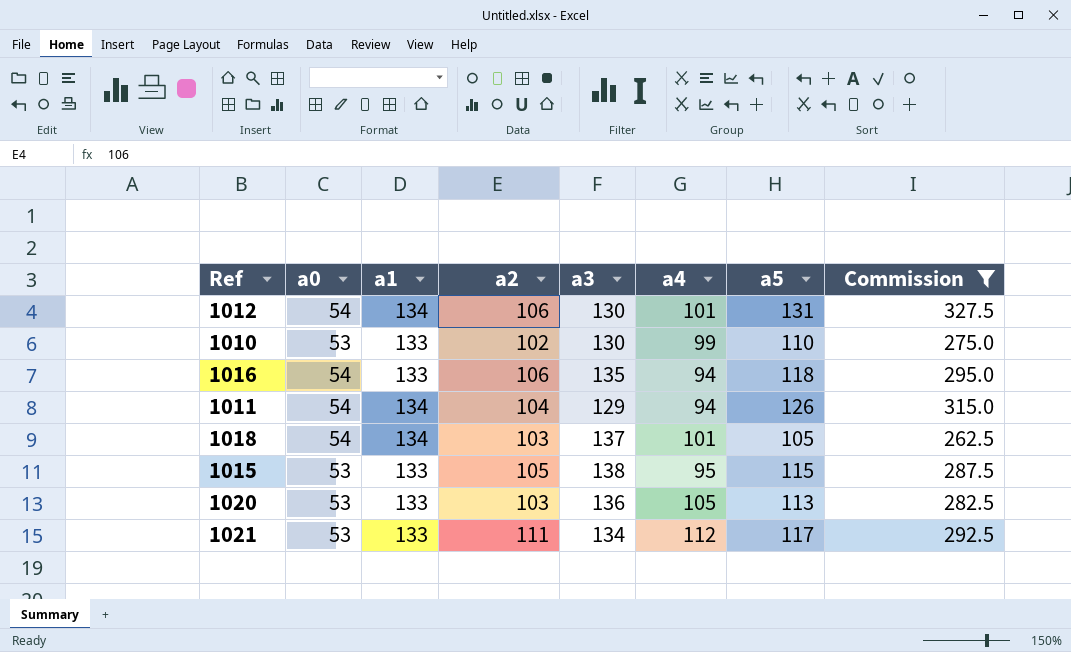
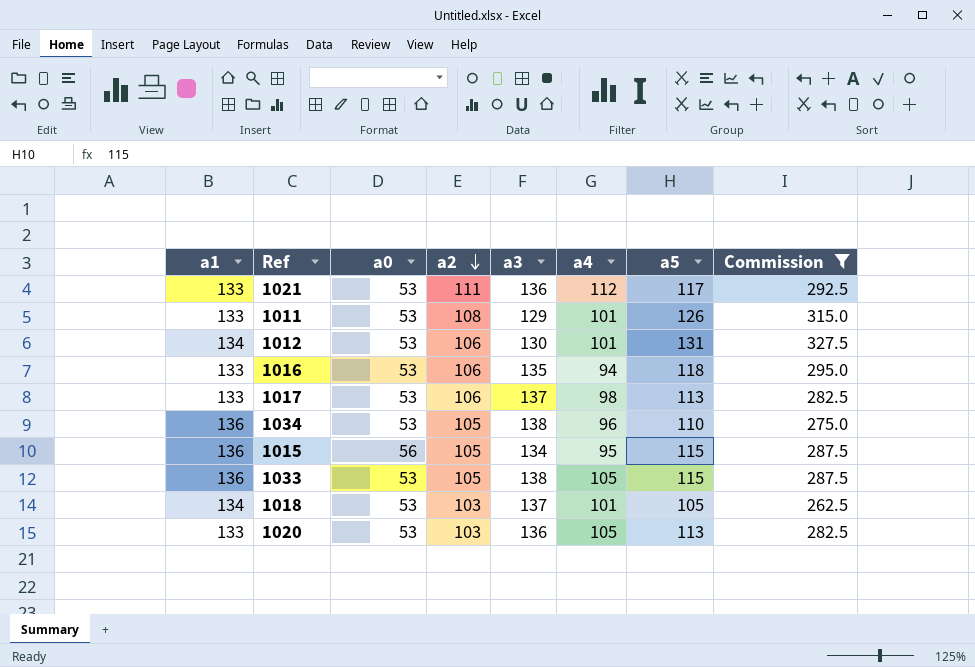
row order: none -> a2 descending
column a1 | position: 3 -> 1
row 1010: 53 | 133 | 102 | 130 | 99 | 110 | 275.0 -> none
1021 | a3: 134 -> 136
1011 | a1: 134 -> 133
1011 | a0: 54 -> 53
1011 | a2: 104 -> 108
1011 | a4: 94 -> 101
1012 | a0: 54 -> 53
1016 | a0: 54 -> 53
row 1017: none -> 133 | 53 | 106 | 137 | 98 | 113 | 282.5
row 1034: none -> 136 | 53 | 105 | 138 | 96 | 110 | 275.0
1015 | a1: 133 -> 136
1015 | a0: 53 -> 56
1015 | a3: 138 -> 134
row 1033: none -> 136 | 53 | 105 | 138 | 105 | 115 | 287.5
1018 | a0: 54 -> 53

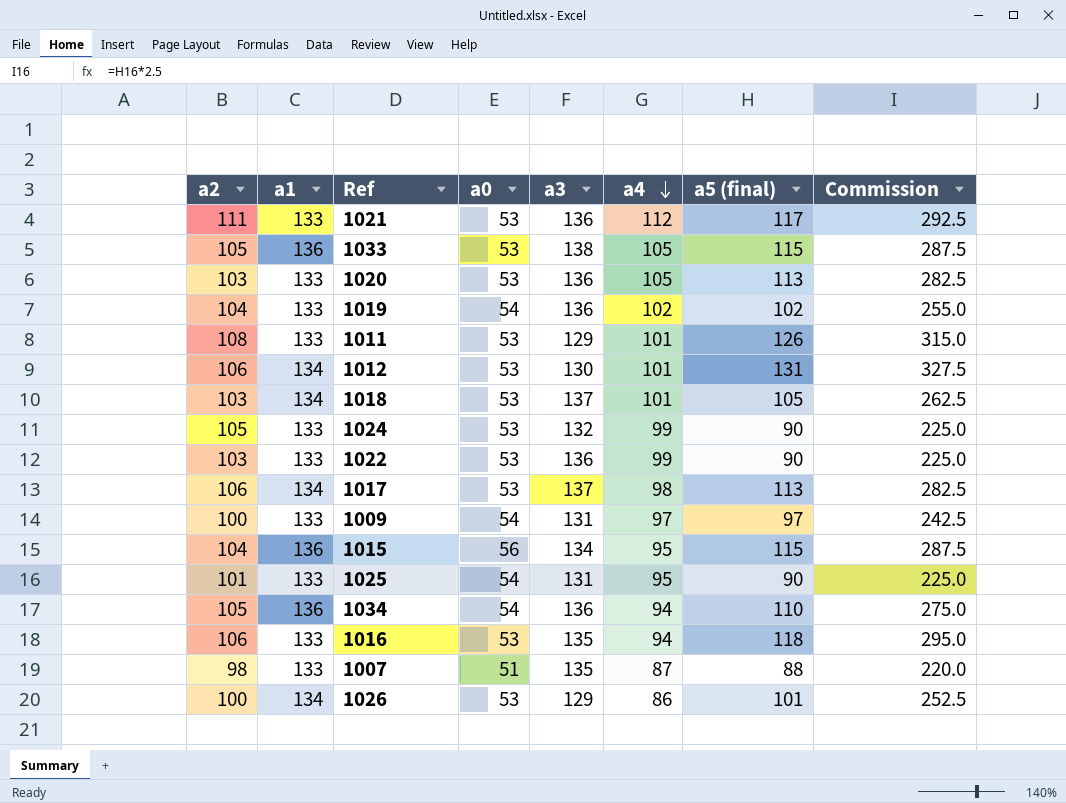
filter: Commission >= 262.5 -> none
row order: a2 descending -> a4 descending
column a2 | position: 4 -> 1
column name: a5 -> a5 (final)
1017 | a1: 133 -> 134
1015 | a2: 105 -> 104
1034 | a0: 53 -> 54
1034 | a3: 138 -> 136
1034 | a4: 96 -> 94

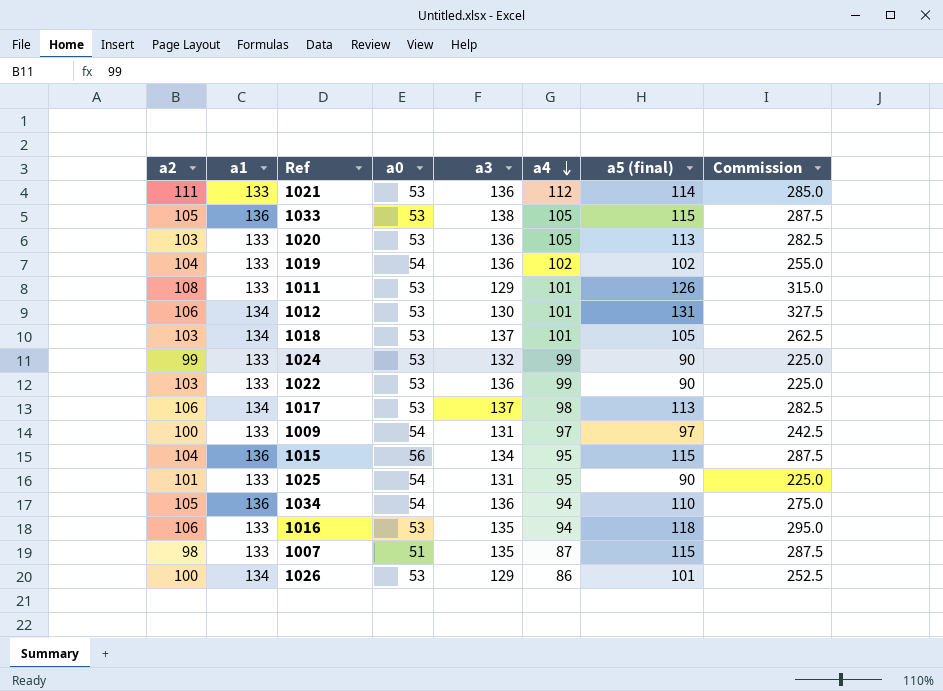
1021 | a5 (final): 117 -> 114
1021 | Commission: 292.5 -> 285.0
1024 | a2: 105 -> 99
1007 | a5 (final): 88 -> 115
1007 | Commission: 220.0 -> 287.5

